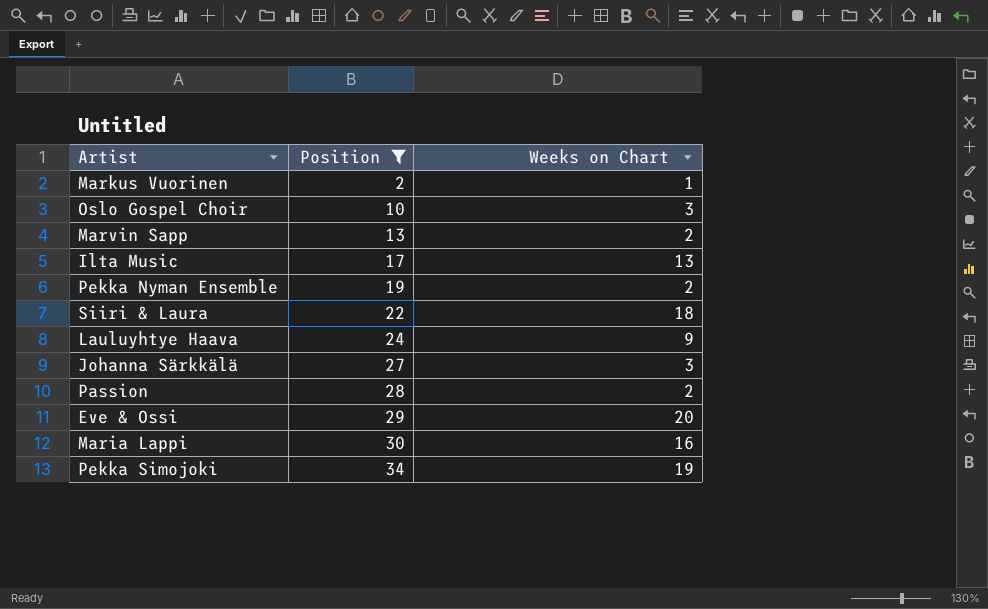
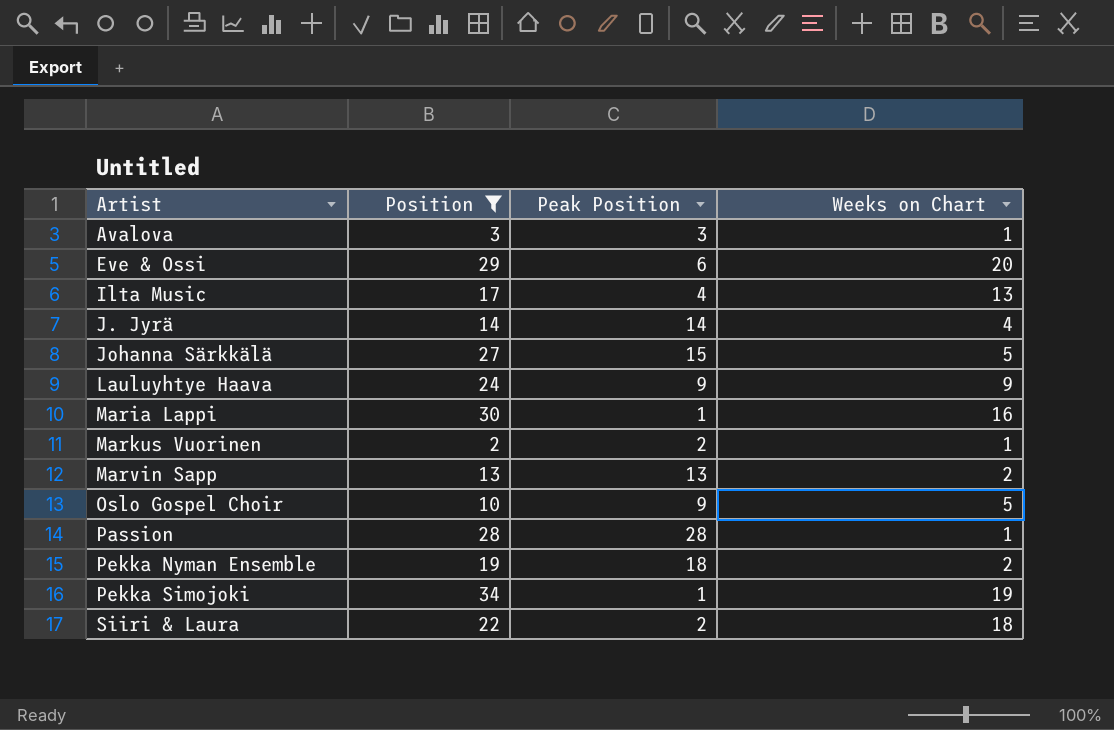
row order: Position ascending -> Artist ascending
column Peak Position | position: none -> 3
row Avalova: none -> 3 | 3 | 1
row J. Jyrä: none -> 14 | 14 | 4
Johanna Särkkälä | Weeks on Chart: 3 -> 5
Oslo Gospel Choir | Weeks on Chart: 3 -> 5
Passion | Weeks on Chart: 2 -> 1

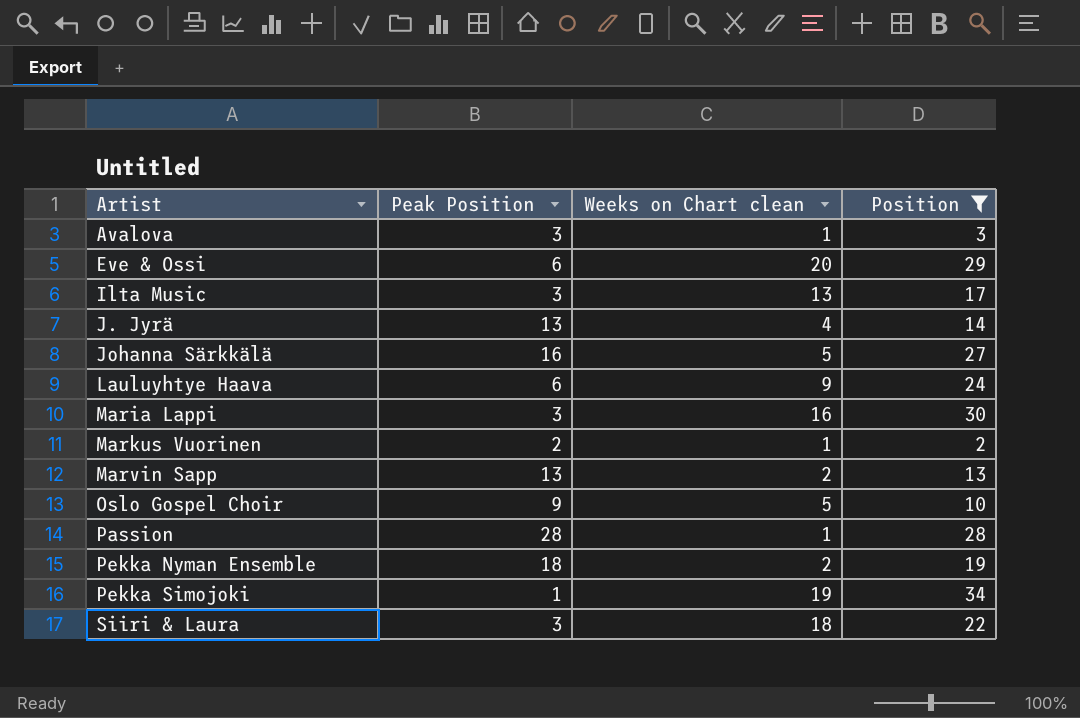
column name: Weeks on Chart -> Weeks on Chart clean
column Position | position: 2 -> 4
Ilta Music | Peak Position: 4 -> 3
J. Jyrä | Peak Position: 14 -> 13
Johanna Särkkälä | Peak Position: 15 -> 16
Lauluyhtye Haava | Peak Position: 9 -> 6
Maria Lappi | Peak Position: 1 -> 3
Siiri & Laura | Peak Position: 2 -> 3

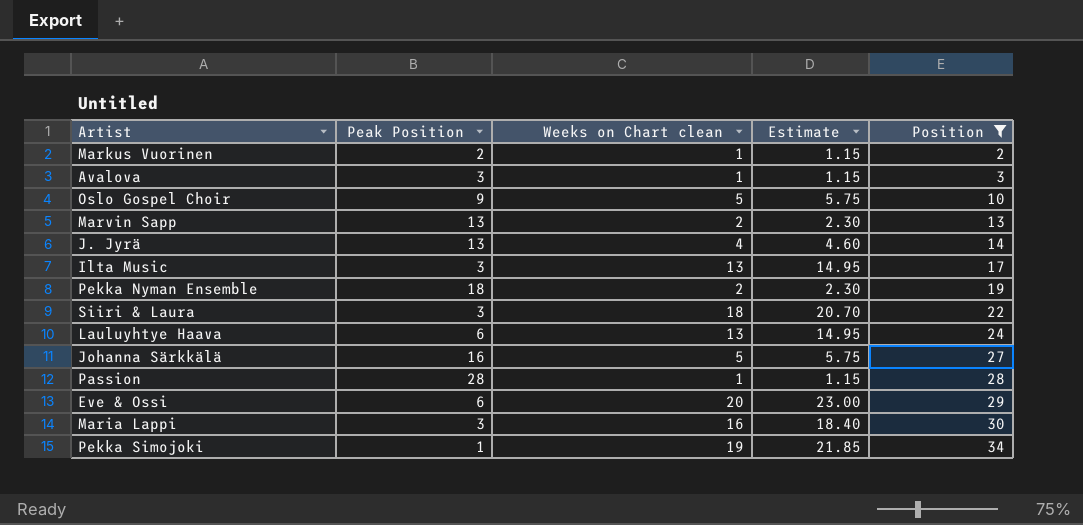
row order: Artist ascending -> Position ascending
column Estimate | formula: none -> [Weeks on Chart clean] * 1.15
Lauluyhtye Haava | Weeks on Chart clean: 9 -> 13

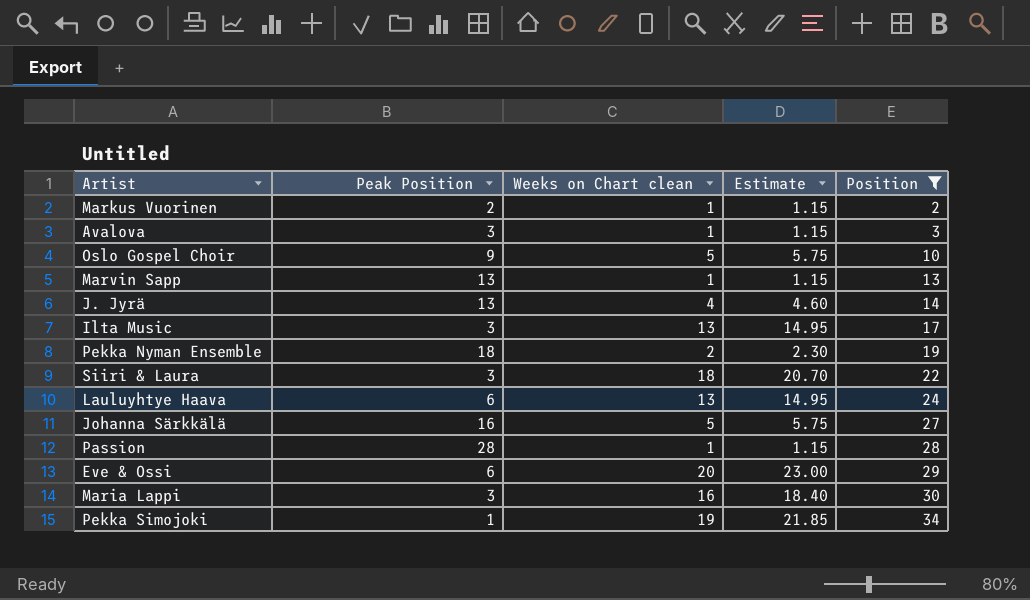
Marvin Sapp | Weeks on Chart clean: 2 -> 1
Marvin Sapp | Estimate: 2.30 -> 1.15

